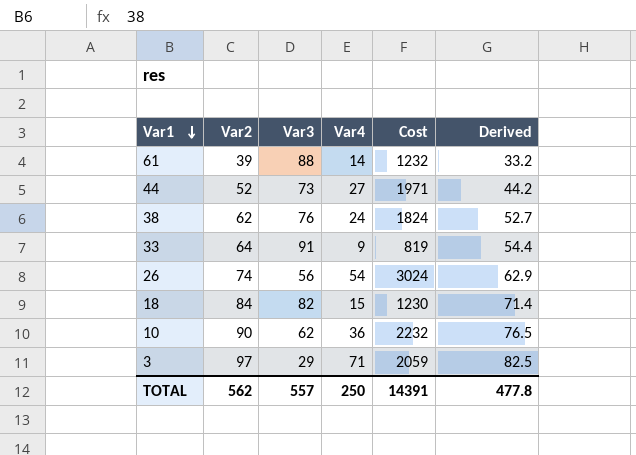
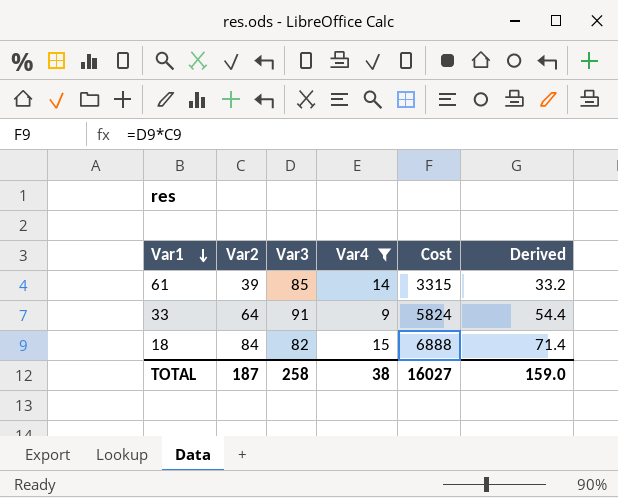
filter: none -> Var4 <= 15
column Cost | formula: [Var3] * [Var4] -> [Var2] * [Var3]
61 | Var3: 88 -> 85
TOTAL | Var2: 562 -> 187
TOTAL | Var3: 557 -> 258
TOTAL | Var4: 250 -> 38
TOTAL | Cost: 14391 -> 16027
TOTAL | Derived: 477.8 -> 159.0

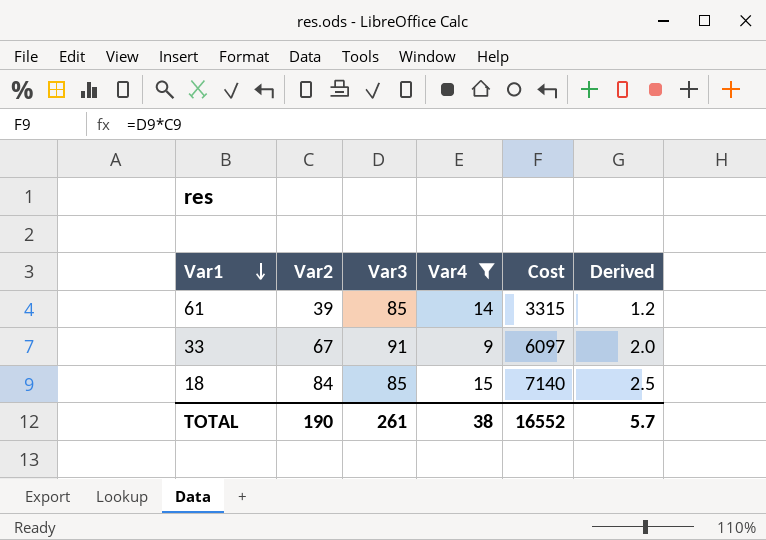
column Derived | formula: [Var2] * 0.85 -> [Var2] * 0.03
33 | Var2: 64 -> 67
33 | Cost: 5824 -> 6097
18 | Var3: 82 -> 85
18 | Cost: 6888 -> 7140
TOTAL | Var2: 187 -> 190
TOTAL | Var3: 258 -> 261
TOTAL | Cost: 16027 -> 16552
TOTAL | Derived: 159.0 -> 5.7

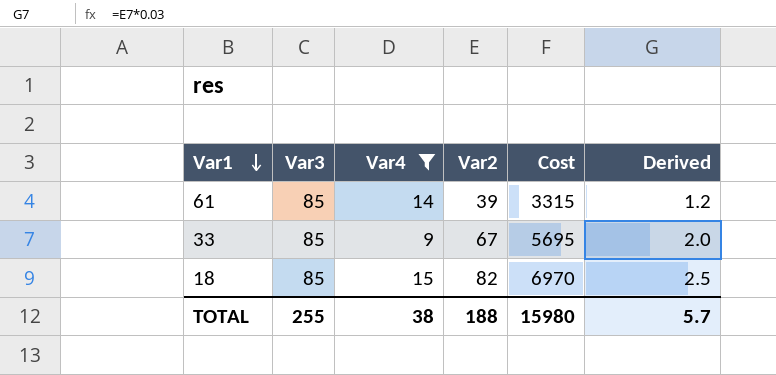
column Var2 | position: 2 -> 4
33 | Var3: 91 -> 85
33 | Cost: 6097 -> 5695
18 | Var2: 84 -> 82
18 | Cost: 7140 -> 6970
TOTAL | Var3: 261 -> 255
TOTAL | Var2: 190 -> 188
TOTAL | Cost: 16552 -> 15980

